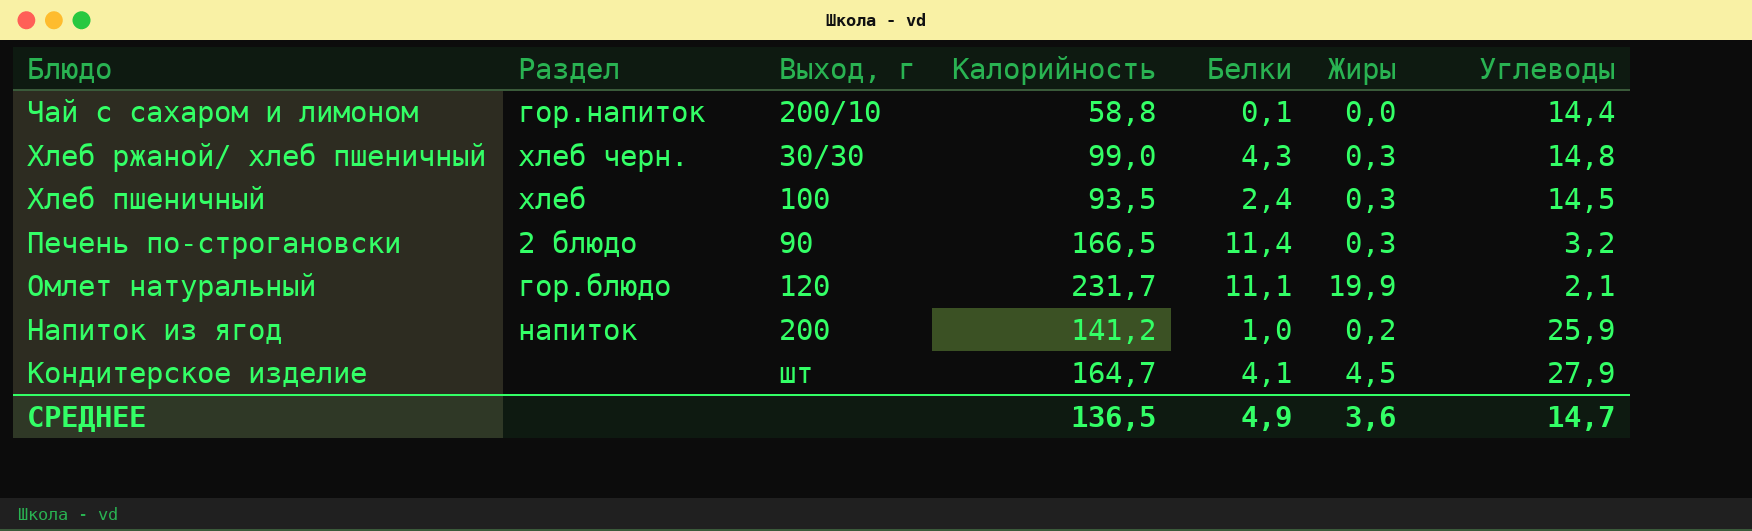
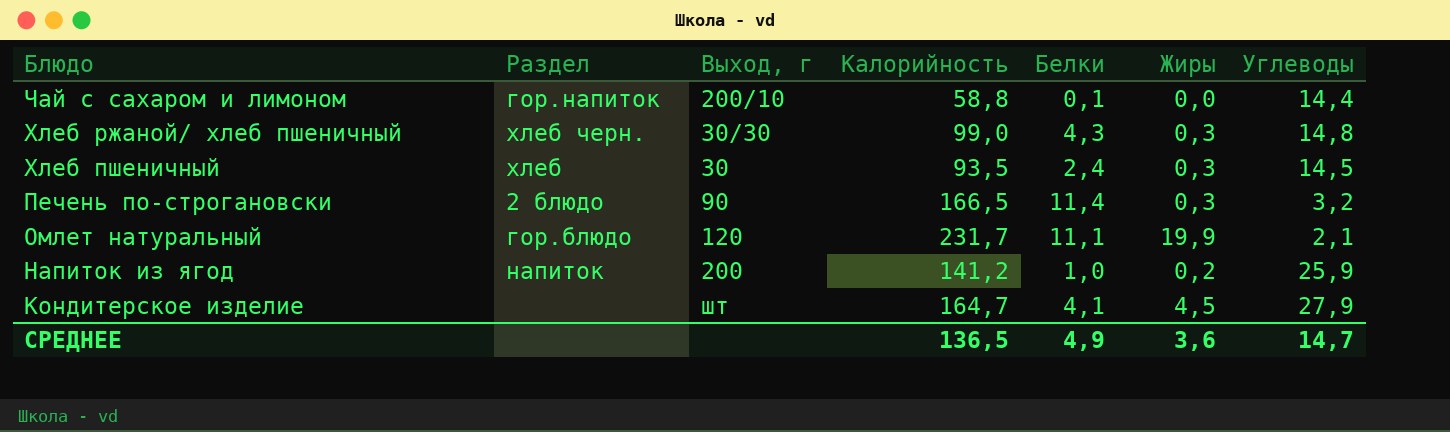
Хлеб пшеничный | Выход, г: 100 -> 30

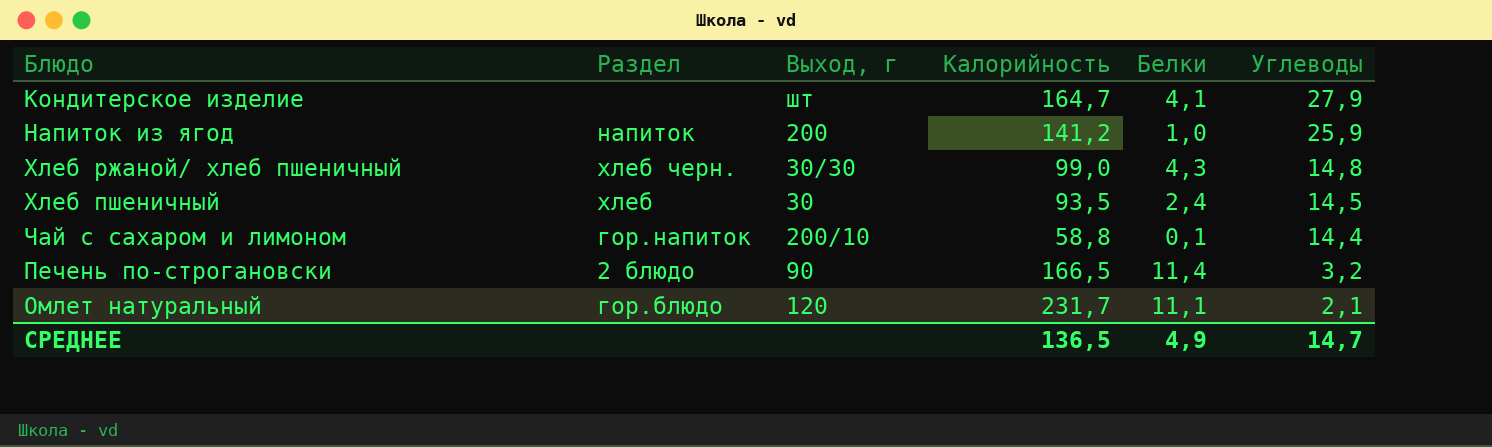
row order: Блюдо descending -> Углеводы descending
column Жиры | position: 6 -> none

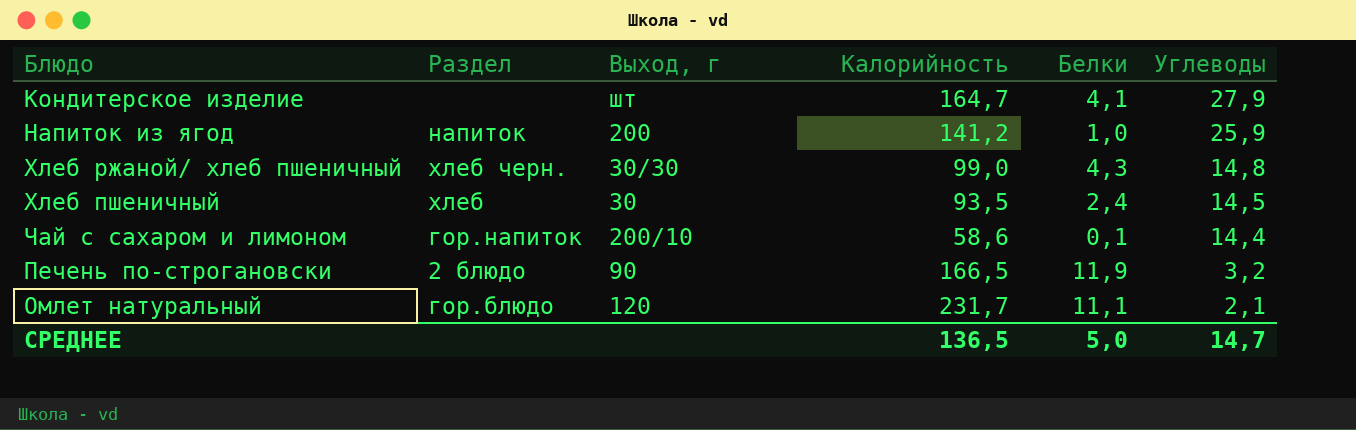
Чай с сахаром и лимоном | Калорийность: 58,8 -> 58,6
Печень по-строгановски | Белки: 11,4 -> 11,9
СРЕДНЕЕ | Белки: 4,9 -> 5,0

